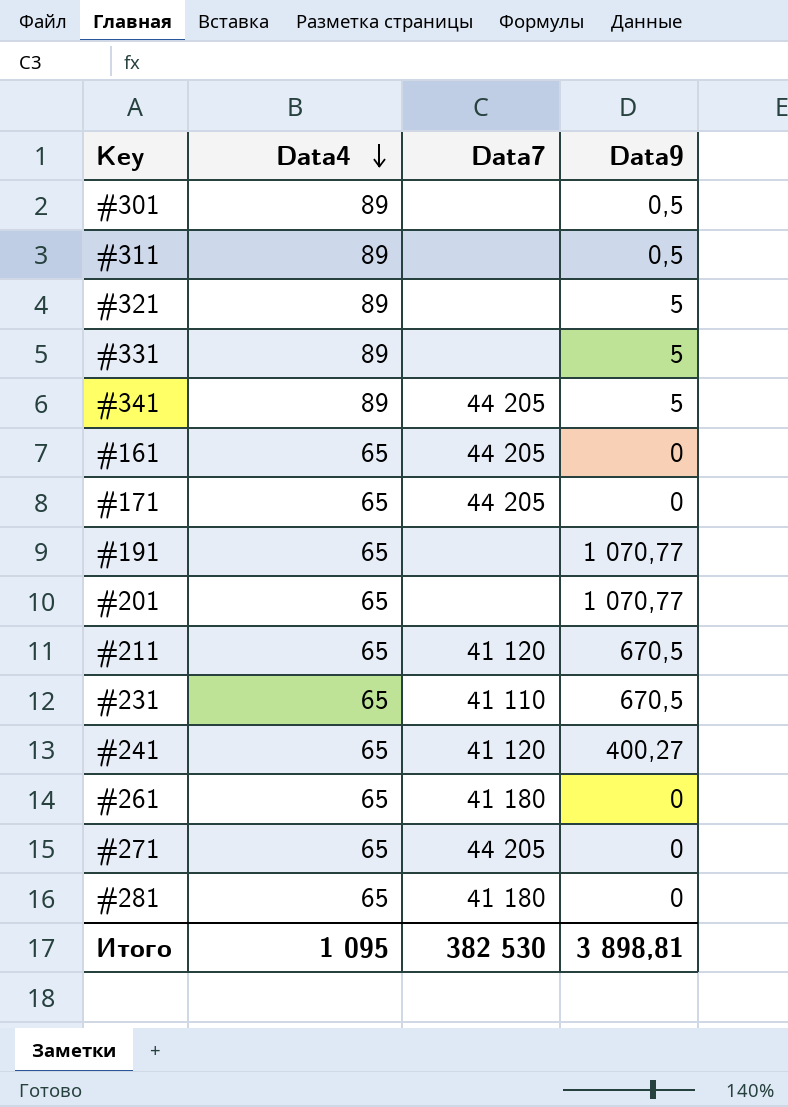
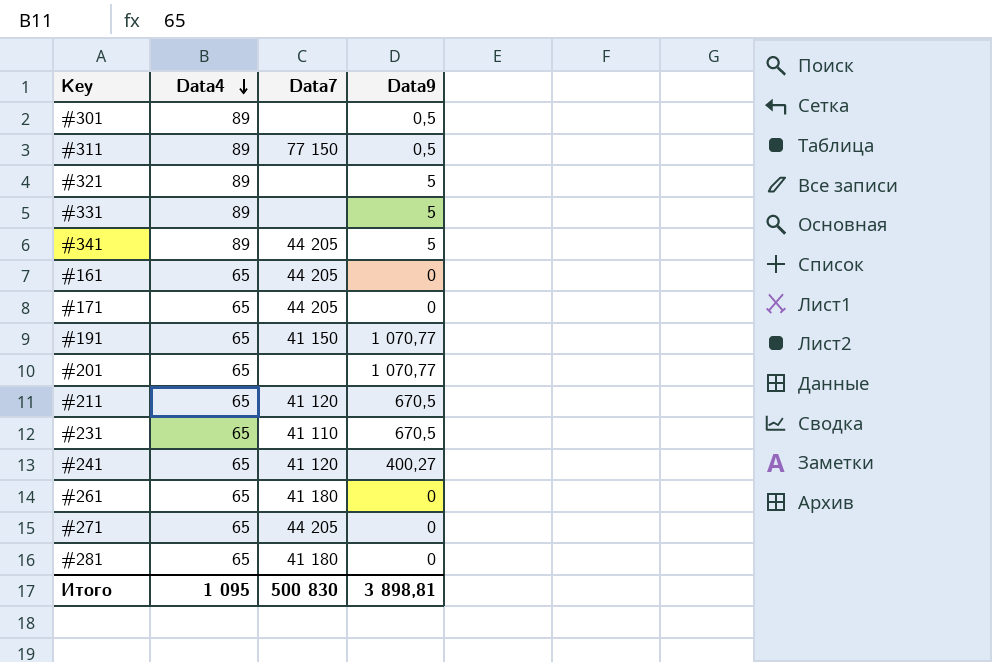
#311 | Data7: none -> 77 150
#191 | Data7: none -> 41 150
Итого | Data7: 382 530 -> 500 830

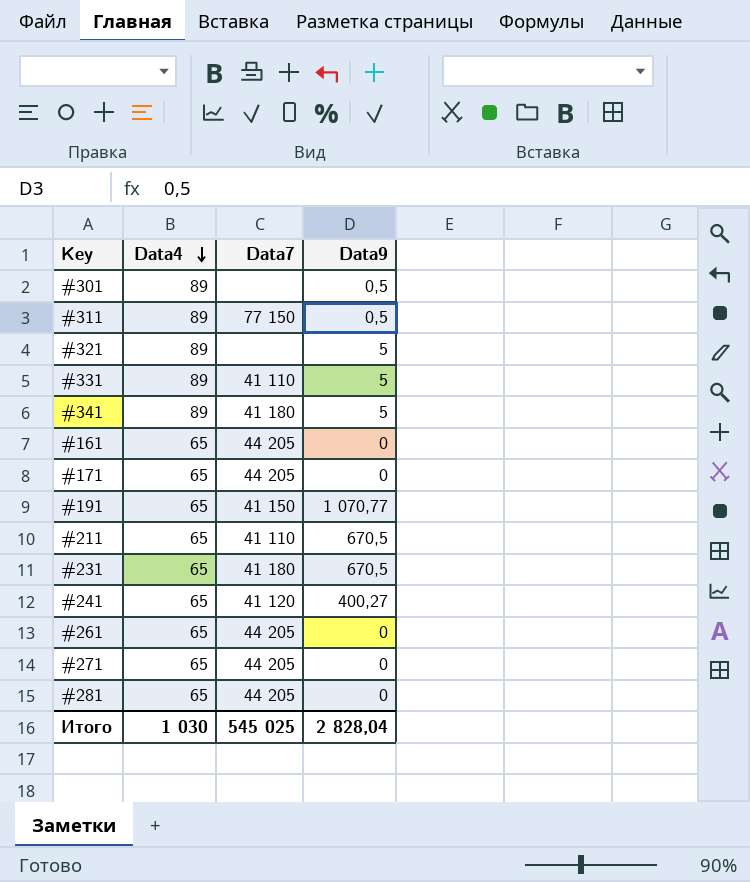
row #201: 65 | none | 1 070,77 -> none
#331 | Data7: none -> 41 110
#341 | Data7: 44 205 -> 41 180
#211 | Data7: 41 120 -> 41 110
#231 | Data7: 41 110 -> 41 180
#261 | Data7: 41 180 -> 44 205
#281 | Data7: 41 180 -> 44 205
Итого | Data4: 1 095 -> 1 030
Итого | Data7: 500 830 -> 545 025
Итого | Data9: 3 898,81 -> 2 828,04

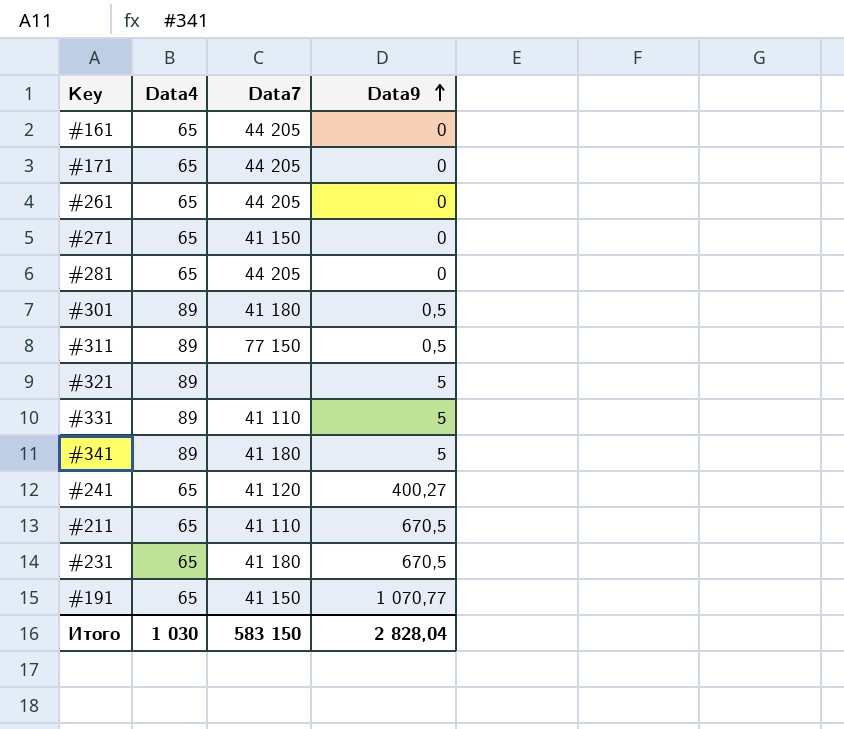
row order: Data4 descending -> Data9 ascending
#271 | Data7: 44 205 -> 41 150
#301 | Data7: none -> 41 180
Итого | Data7: 545 025 -> 583 150

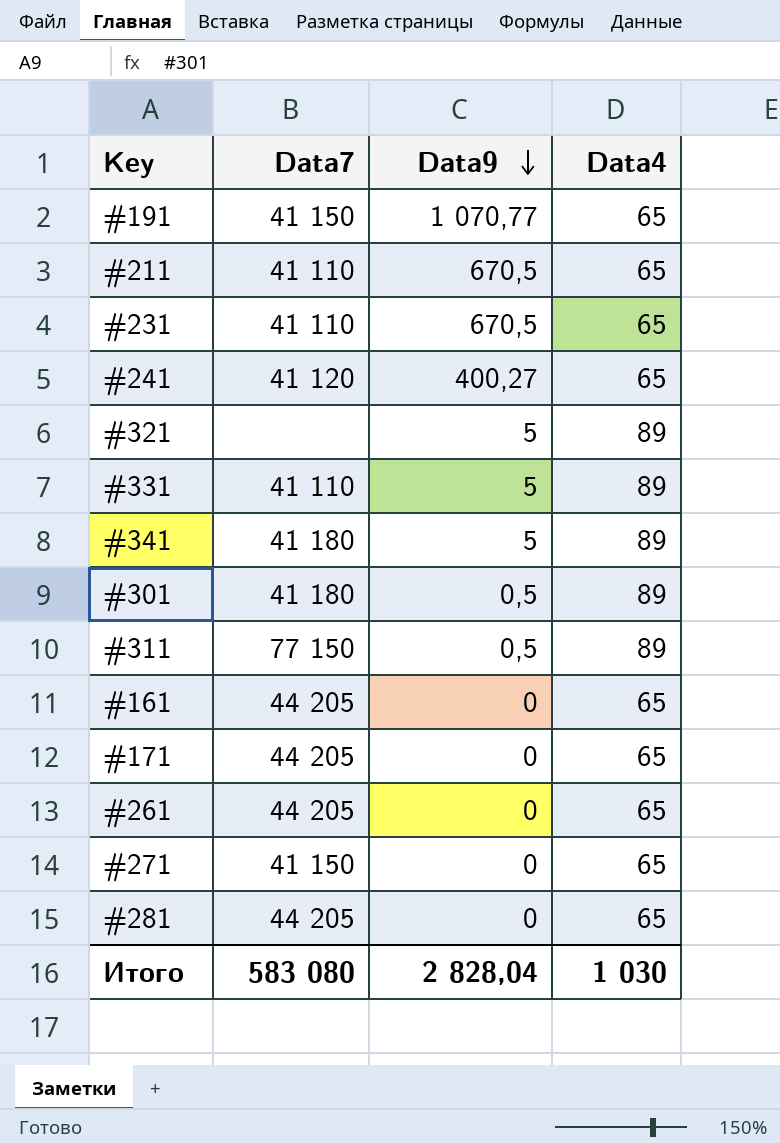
row order: Data9 ascending -> Data9 descending
column Data4 | position: 2 -> 4
#231 | Data7: 41 180 -> 41 110
Итого | Data7: 583 150 -> 583 080

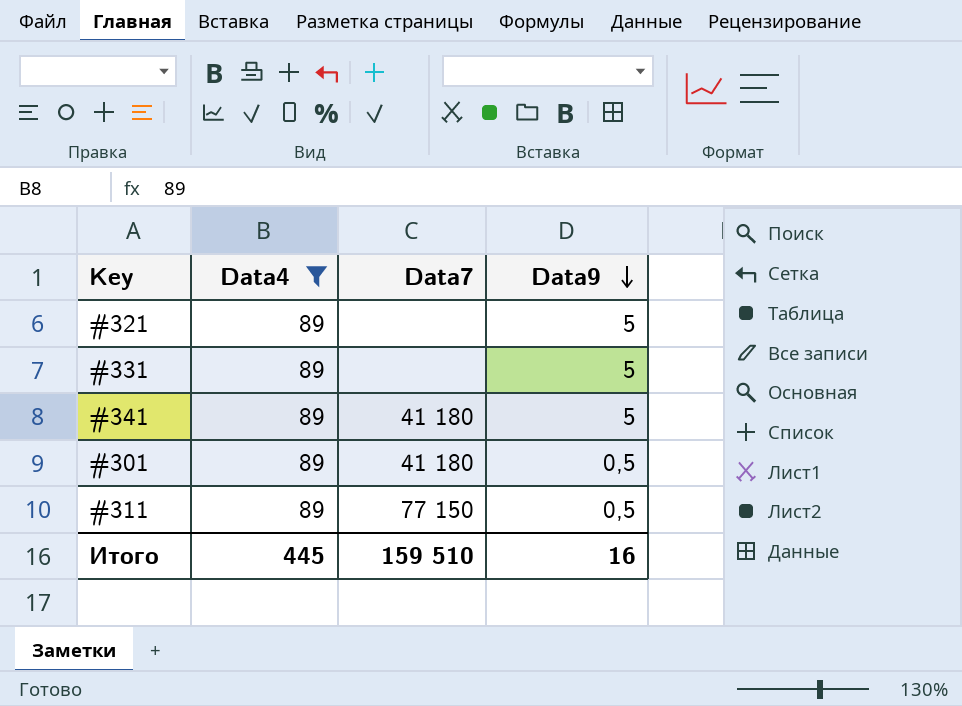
filter: none -> Data4 = 89
column Data4 | position: 4 -> 2
#331 | Data7: 41 110 -> none
Итого | Data4: 1 030 -> 445
Итого | Data7: 583 080 -> 159 510
Итого | Data9: 2 828,04 -> 16

